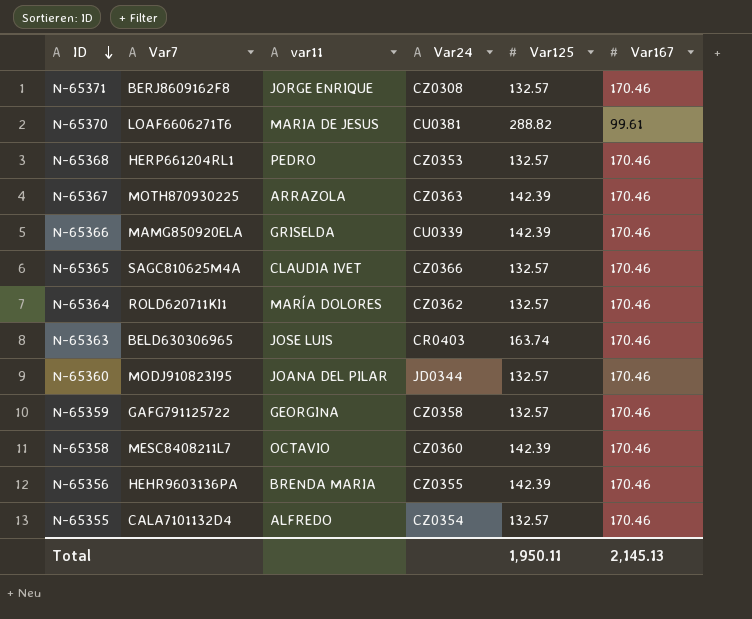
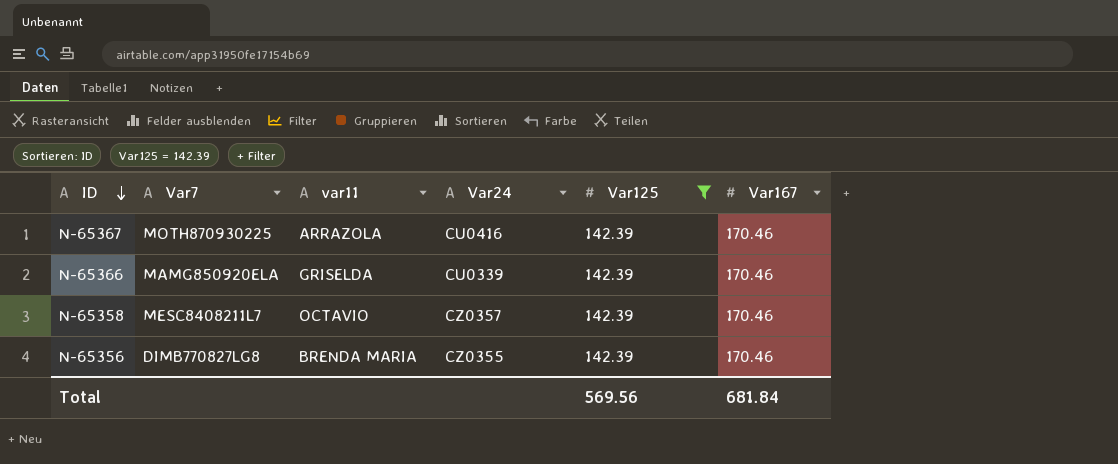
filter: none -> Var125 = 142.39
N-65367 | Var24: CZ0363 -> CU0416
N-65358 | Var24: CZ0360 -> CZ0357
N-65356 | Var7: HEHR9603136PA -> DIMB770827LG8
Total | Var125: 1,950.11 -> 569.56
Total | Var167: 2,145.13 -> 681.84

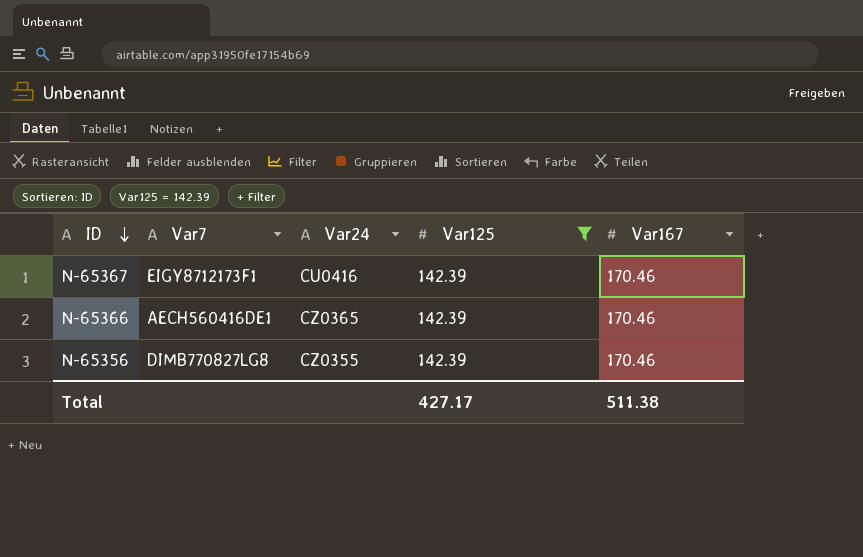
column var11 | position: 3 -> none
row N-65358: MESC8408211L7 | OCTAVIO | CZ0357 | 142.39 | 170.46 -> none
N-65367 | Var7: MOTH870930225 -> EIGY8712173F1
N-65366 | Var7: MAMG850920ELA -> AECH560416DE1
N-65366 | Var24: CU0339 -> CZ0365
Total | Var125: 569.56 -> 427.17
Total | Var167: 681.84 -> 511.38

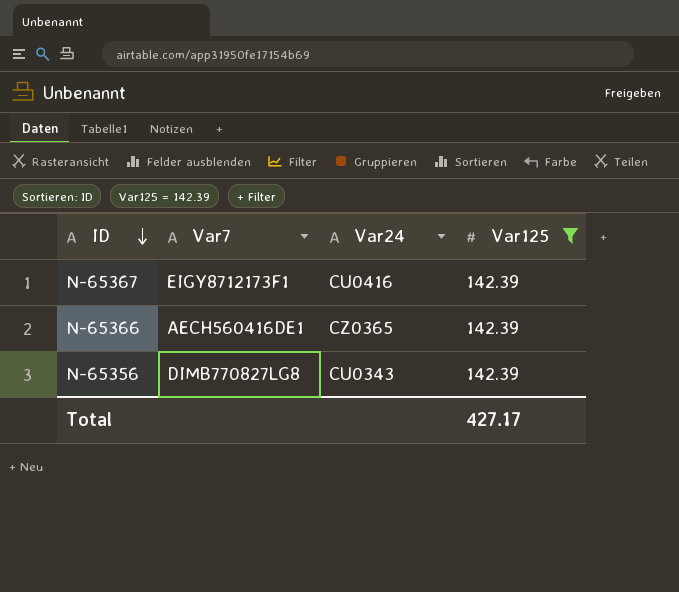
column Var167 | position: 5 -> none
N-65356 | Var24: CZ0355 -> CU0343

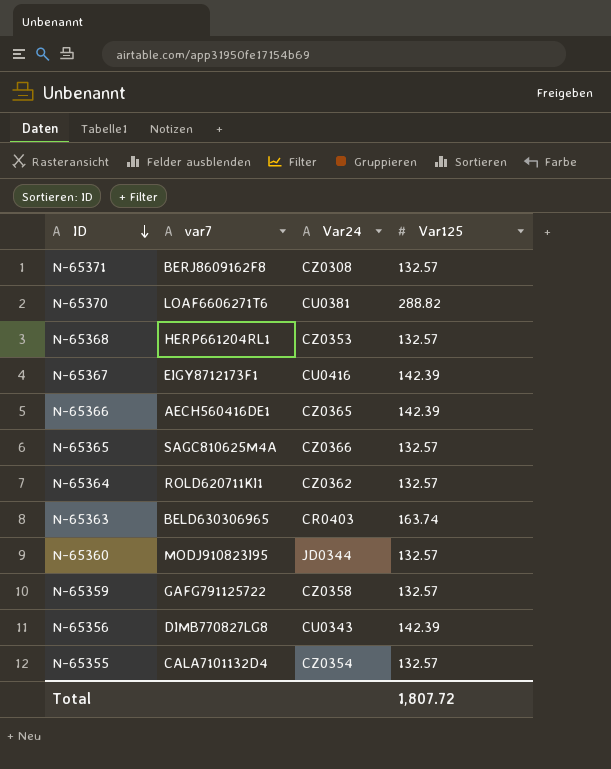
filter: Var125 = 142.39 -> none
column name: Var7 -> var7
Total | Var125: 427.17 -> 1,807.72

